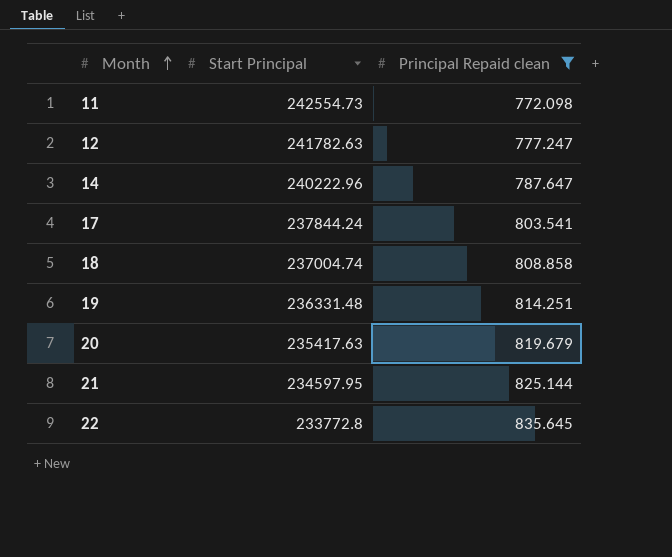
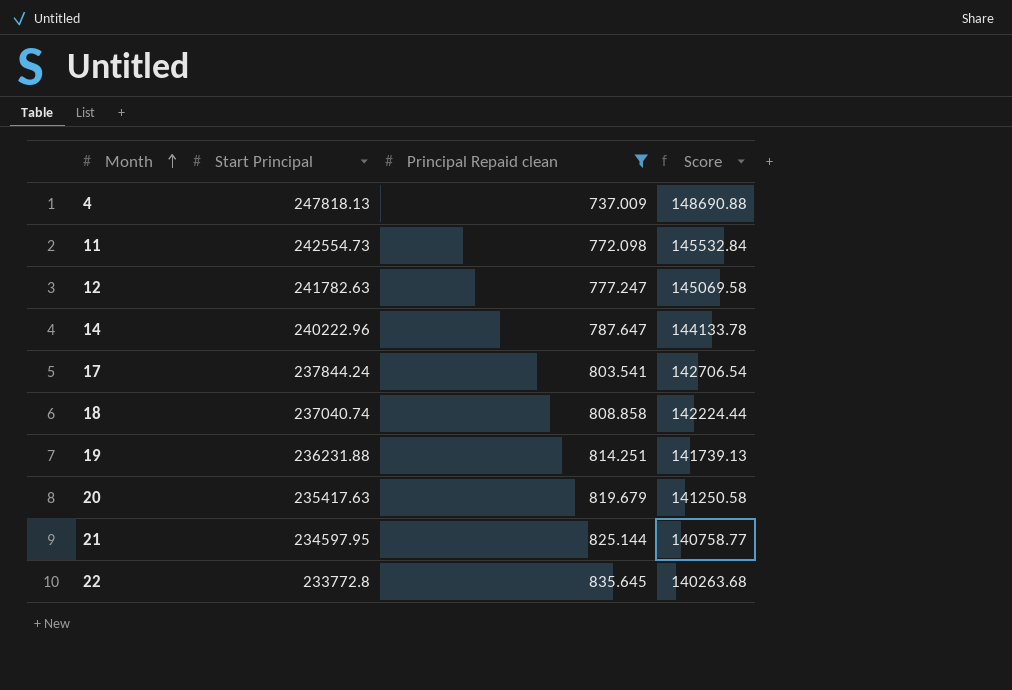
column Score | formula: none -> [Start Principal] * 0.6
row 4: none -> 247818.13 | 737.009 | 148690.88
18 | Start Principal: 237004.74 -> 237040.74
19 | Start Principal: 236331.48 -> 236231.88

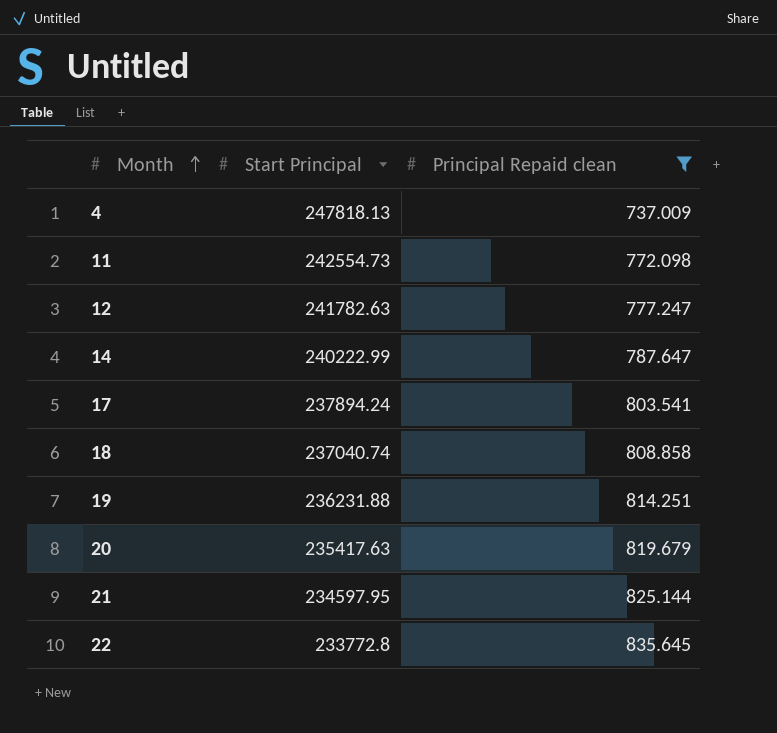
column Score | formula: [Start Principal] * 0.6 -> none
14 | Start Principal: 240222.96 -> 240222.99
17 | Start Principal: 237844.24 -> 237894.24

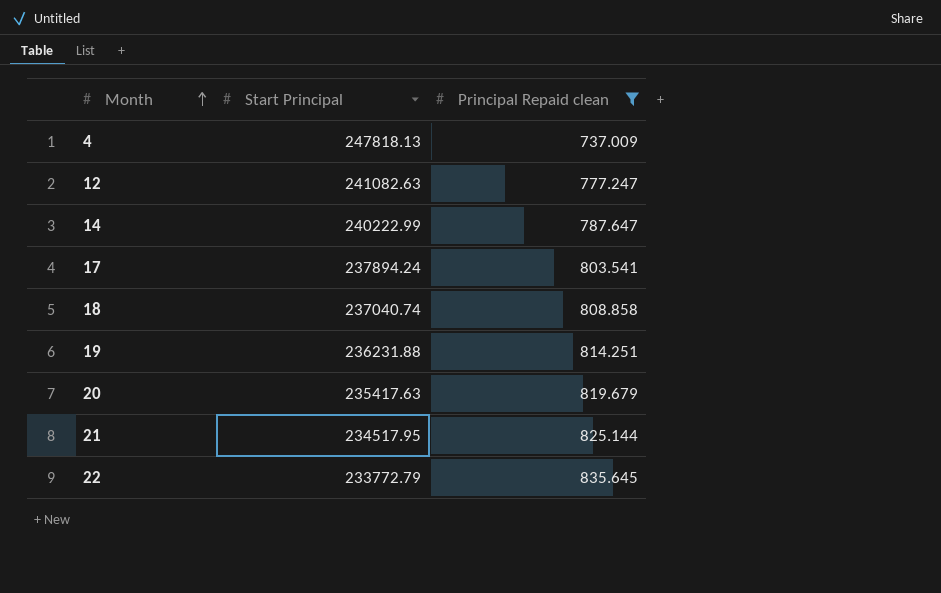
row 11: 242554.73 | 772.098 -> none
12 | Start Principal: 241782.63 -> 241082.63
21 | Start Principal: 234597.95 -> 234517.95
22 | Start Principal: 233772.8 -> 233772.79

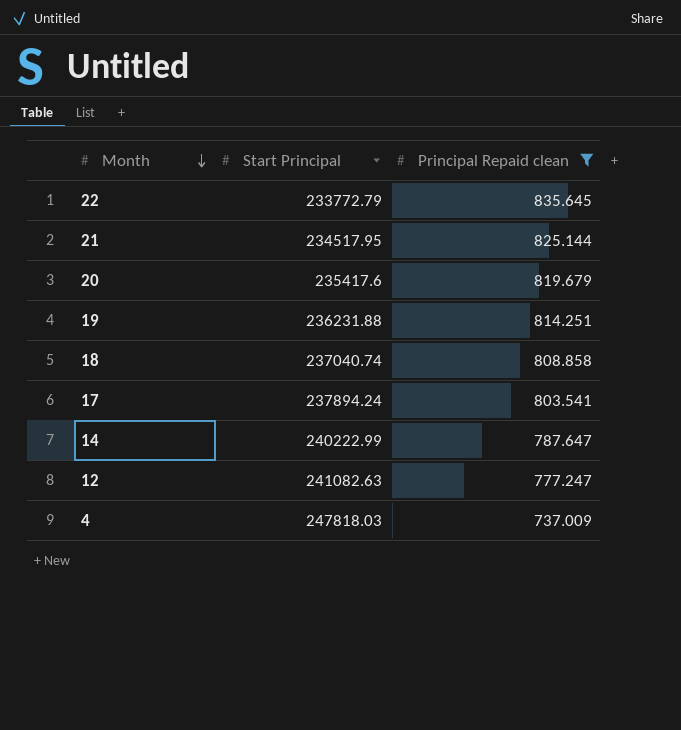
row order: Month ascending -> Month descending
20 | Start Principal: 235417.63 -> 235417.6
4 | Start Principal: 247818.13 -> 247818.03

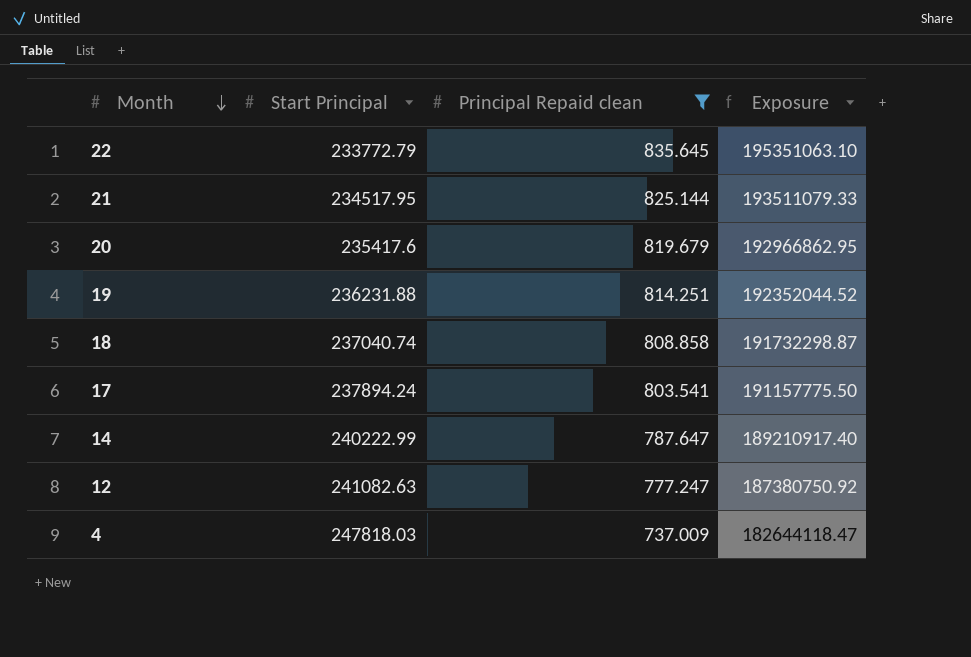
column Exposure | formula: none -> [Start Principal] * [Principal Repaid clean]

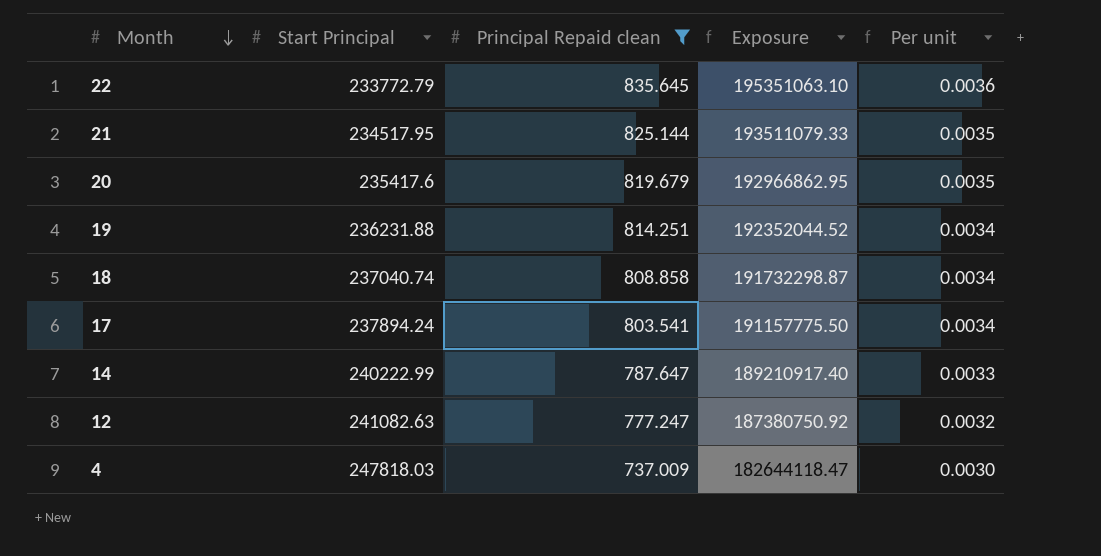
column Per unit | formula: none -> [Principal Repaid clean] / [Start Principal]

